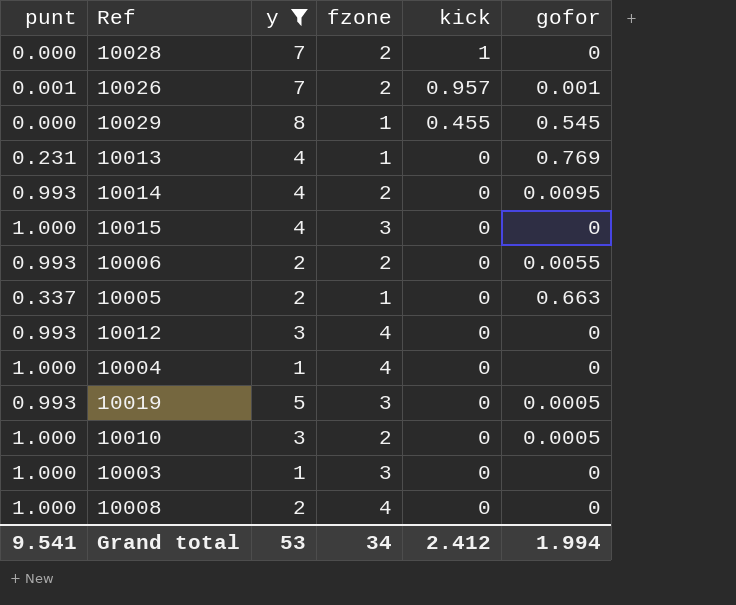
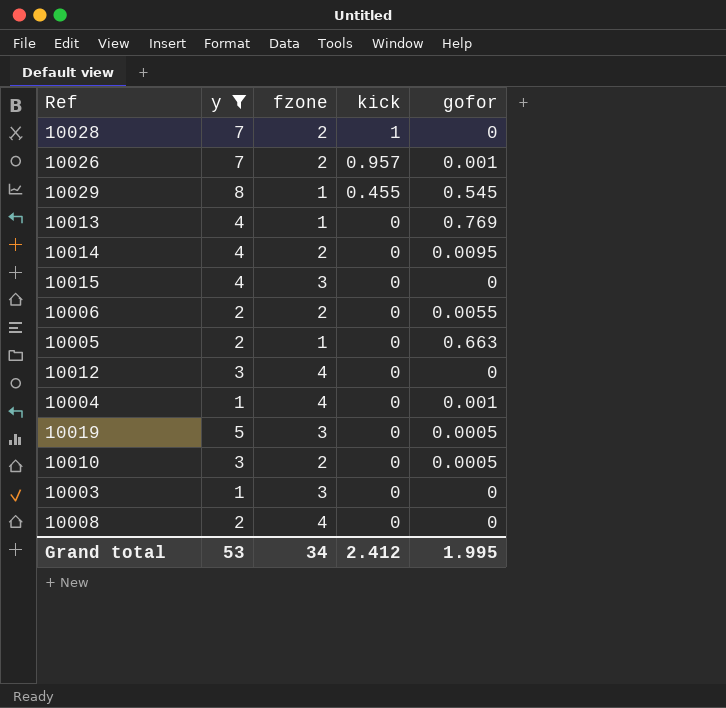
column punt | position: 1 -> none
10004 | gofor: 0 -> 0.001
Grand total | gofor: 1.994 -> 1.995

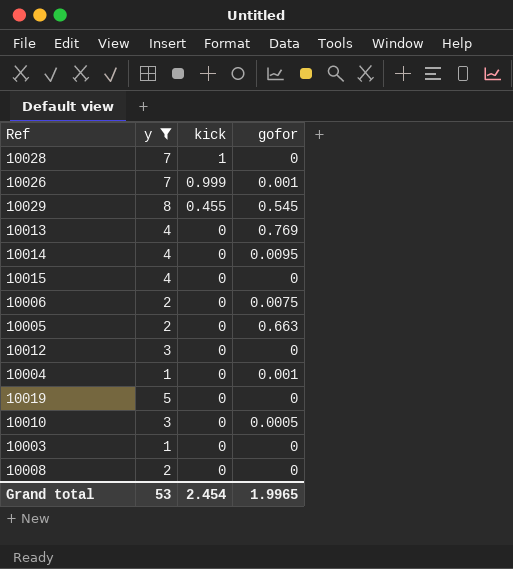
column fzone | position: 3 -> none
10026 | kick: 0.957 -> 0.999
10006 | gofor: 0.0055 -> 0.0075
10019 | gofor: 0.0005 -> 0
Grand total | kick: 2.412 -> 2.454
Grand total | gofor: 1.995 -> 1.9965

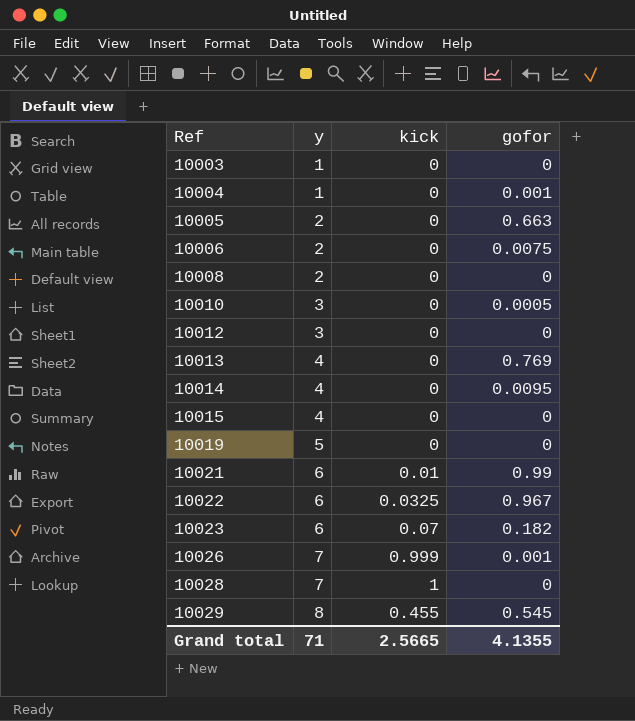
filter: y != 6 -> none
row order: kick descending -> Ref ascending
Grand total | y: 53 -> 71
Grand total | kick: 2.454 -> 2.5665
Grand total | gofor: 1.9965 -> 4.1355

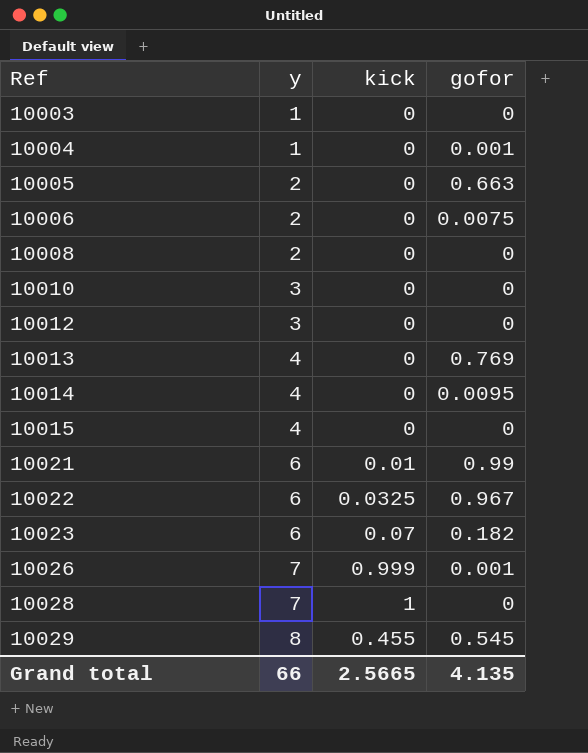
row 10019: 5 | 0 | 0 -> none
10010 | gofor: 0.0005 -> 0
Grand total | y: 71 -> 66
Grand total | gofor: 4.1355 -> 4.135

